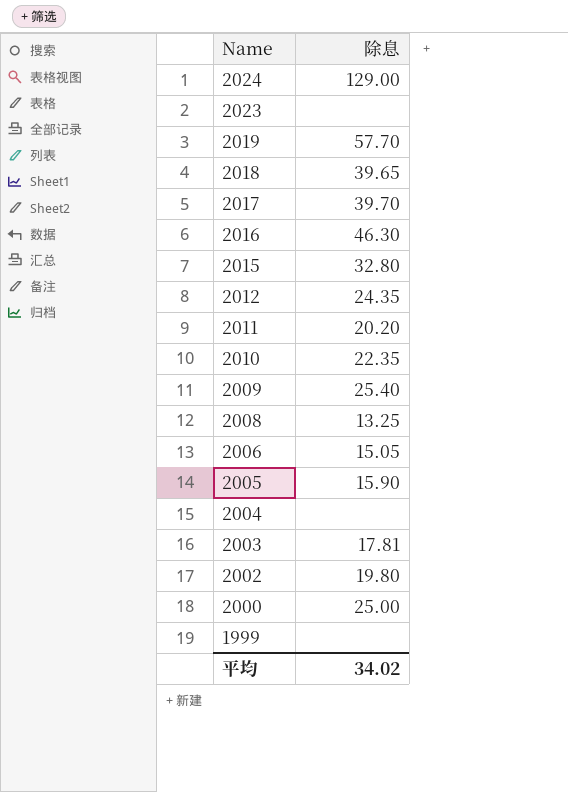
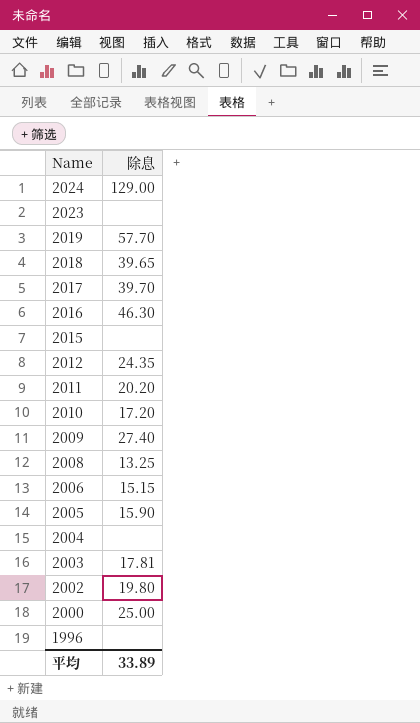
row 1999: none -> none
2015 | 除息: 32.80 -> none
2010 | 除息: 22.35 -> 17.20
2009 | 除息: 25.40 -> 27.40
2006 | 除息: 15.05 -> 15.15
row 1996: none -> none
平均 | 除息: 34.02 -> 33.89

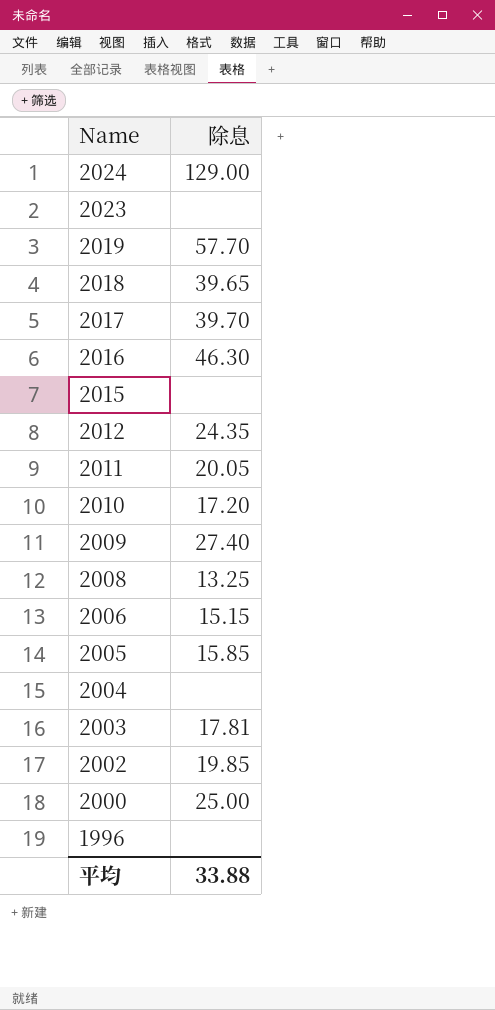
2011 | 除息: 20.20 -> 20.05
2005 | 除息: 15.90 -> 15.85
2002 | 除息: 19.80 -> 19.85
平均 | 除息: 33.89 -> 33.88

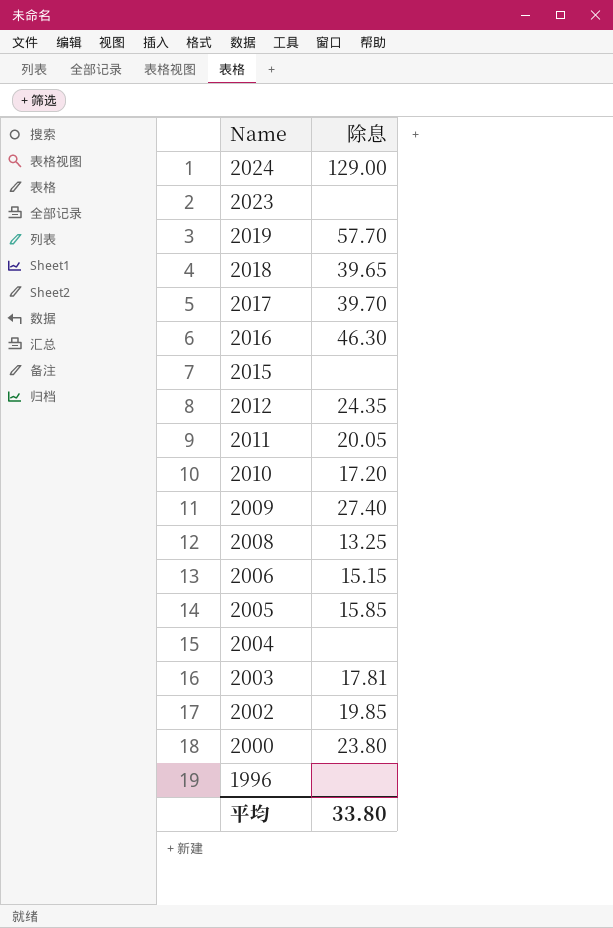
2000 | 除息: 25.00 -> 23.80
平均 | 除息: 33.88 -> 33.80

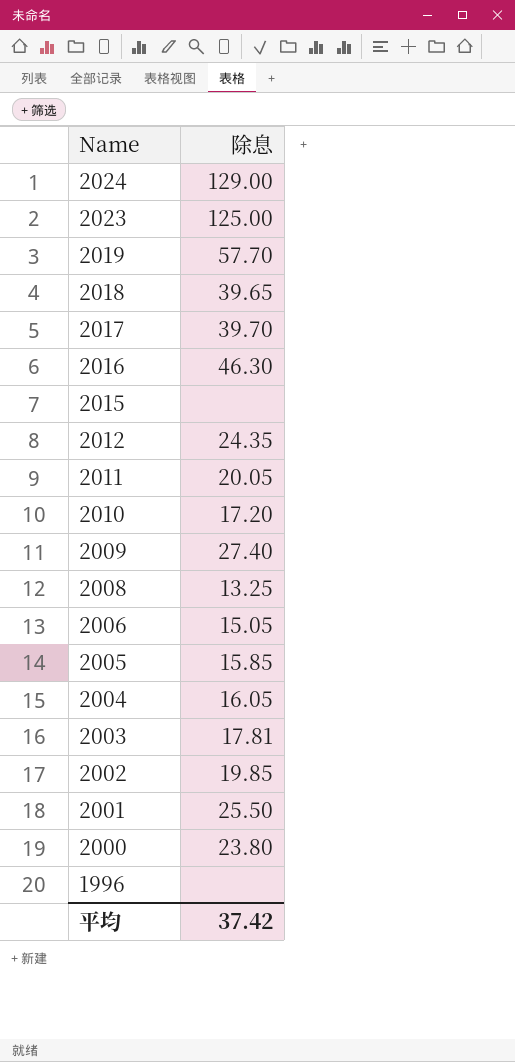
2023 | 除息: none -> 125.00
2006 | 除息: 15.15 -> 15.05
2004 | 除息: none -> 16.05
row 2001: none -> 25.50
平均 | 除息: 33.80 -> 37.42

